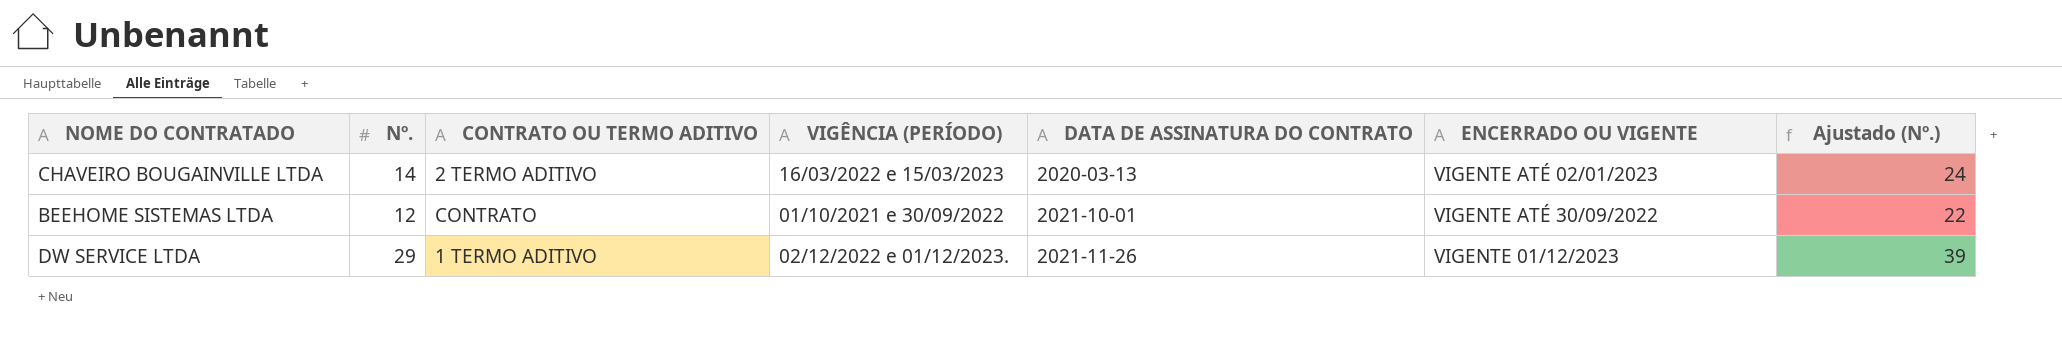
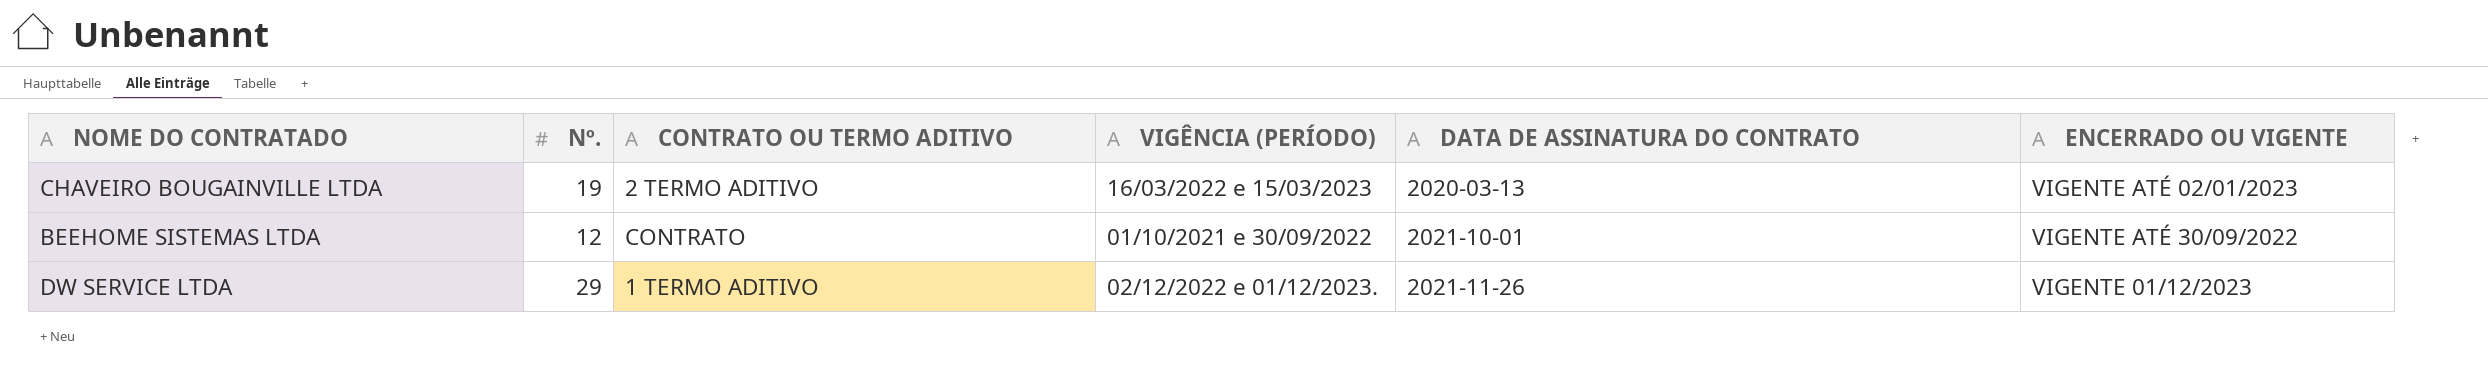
column Ajustado (Nº.) | formula: [Nº.] + 10 -> none
CHAVEIRO BOUGAINVILLE LTDA | Nº.: 14 -> 19

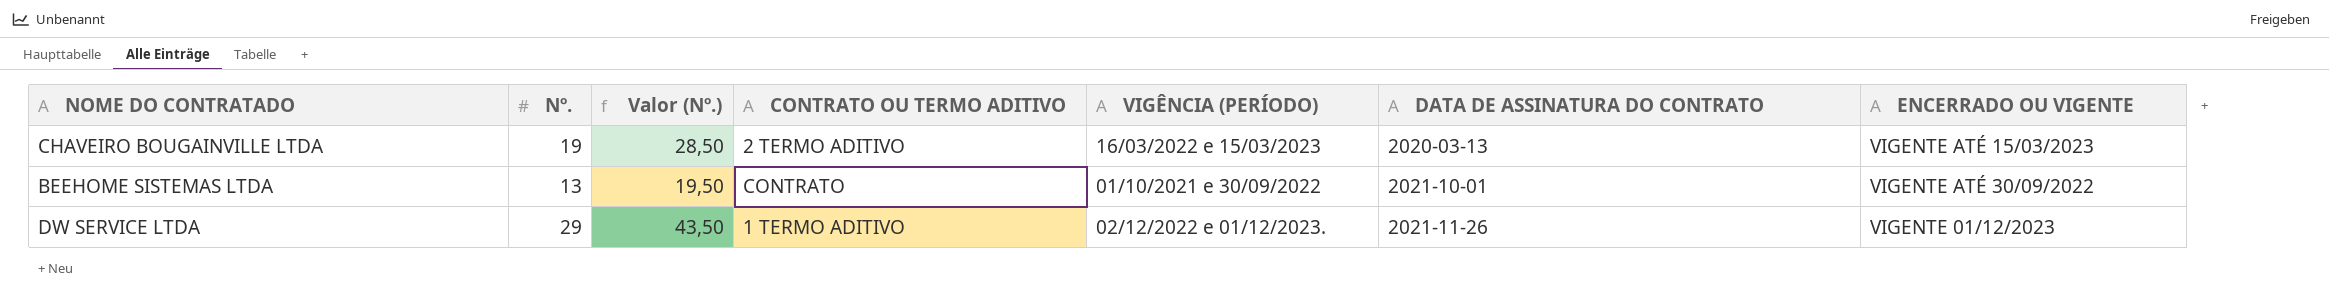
column Valor (Nº.) | formula: none -> [Nº.] * 1,5
CHAVEIRO BOUGAINVILLE LTDA | ENCERRADO OU VIGENTE: VIGENTE ATÉ 02/01/2023 -> VIGENTE ATÉ 15/03/2023
BEEHOME SISTEMAS LTDA | Nº.: 12 -> 13

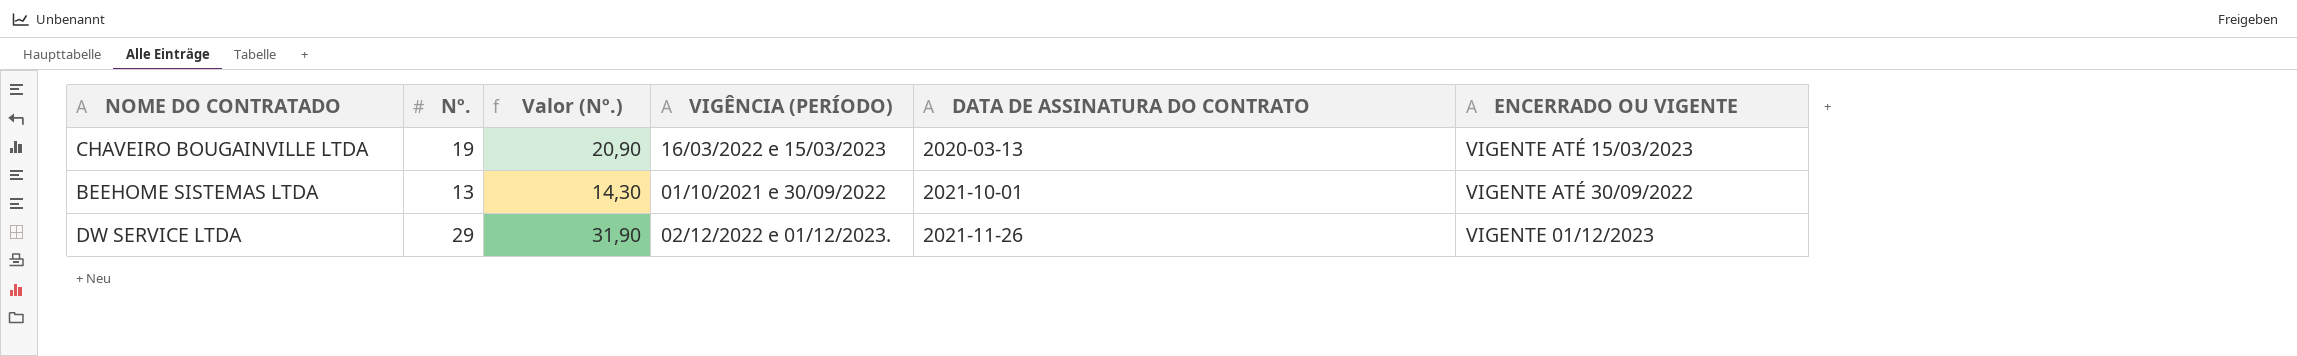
column CONTRATO OU TERMO ADITIVO | position: 4 -> none
column Valor (Nº.) | formula: [Nº.] * 1,5 -> [Nº.] * 1,1

